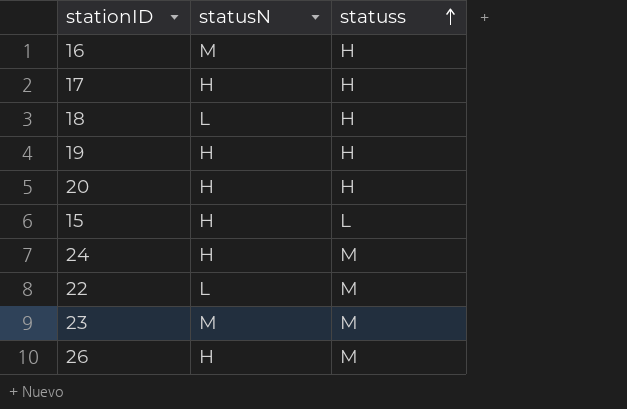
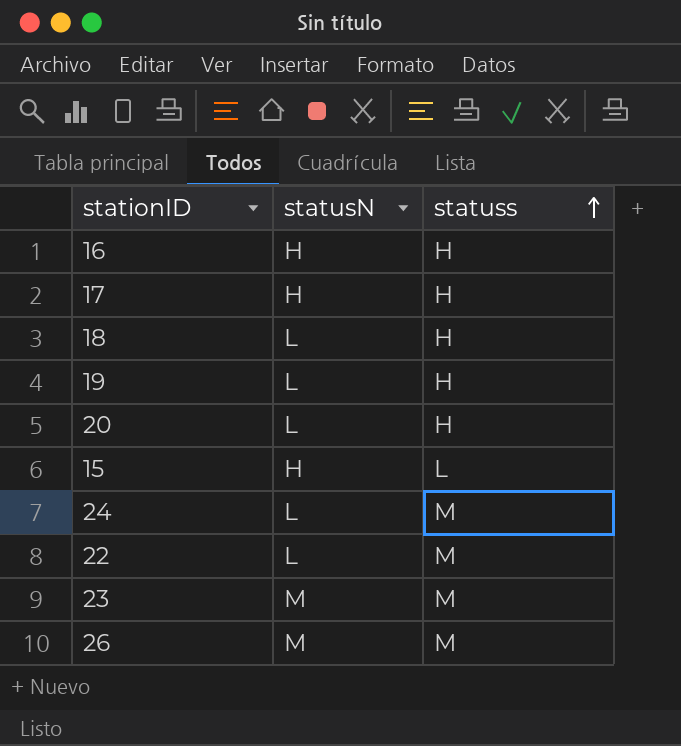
16 | statusN: M -> H
19 | statusN: H -> L
20 | statusN: H -> L
24 | statusN: H -> L
26 | statusN: H -> M

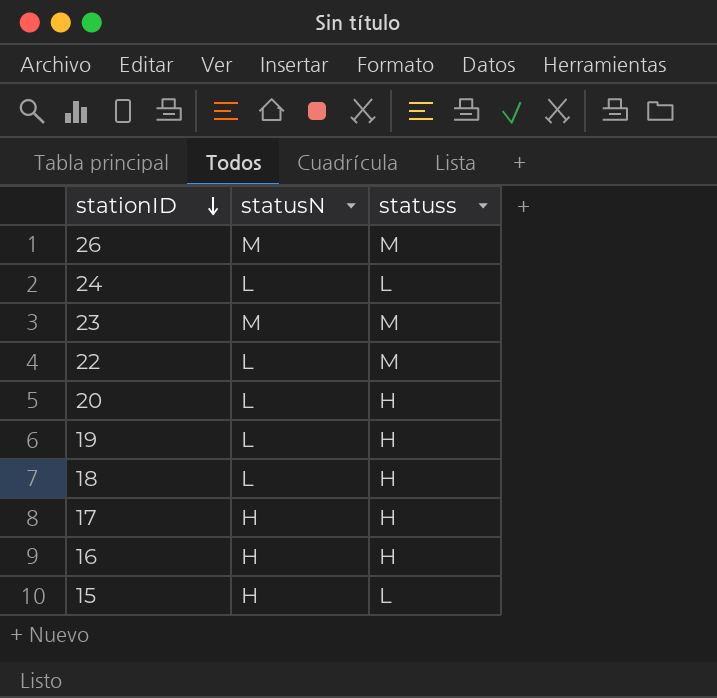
row order: statuss ascending -> stationID descending
24 | statuss: M -> L

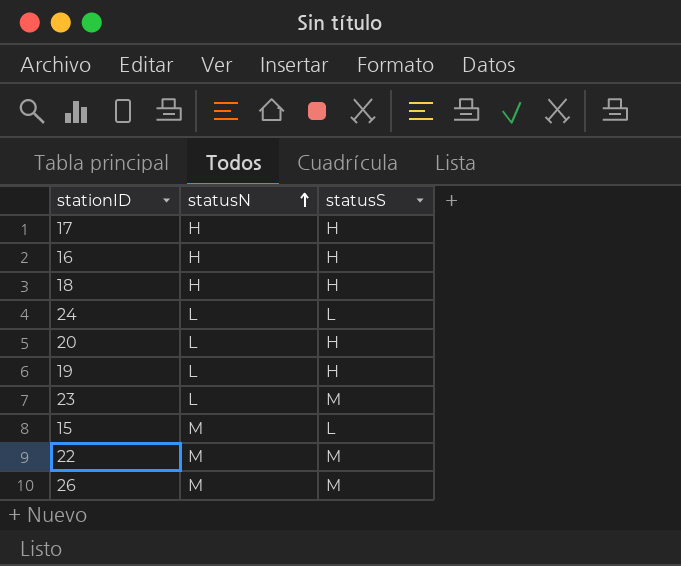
row order: stationID descending -> statusN ascending
column name: statuss -> statusS
18 | statusN: L -> H
23 | statusN: M -> L
15 | statusN: H -> M
22 | statusN: L -> M

